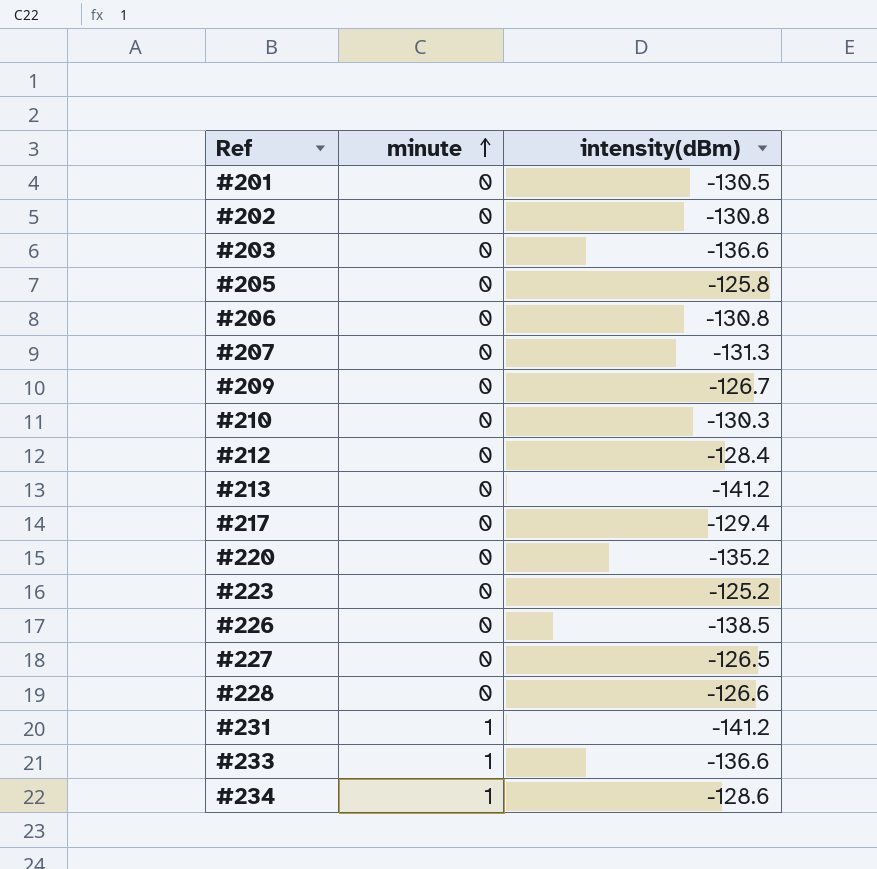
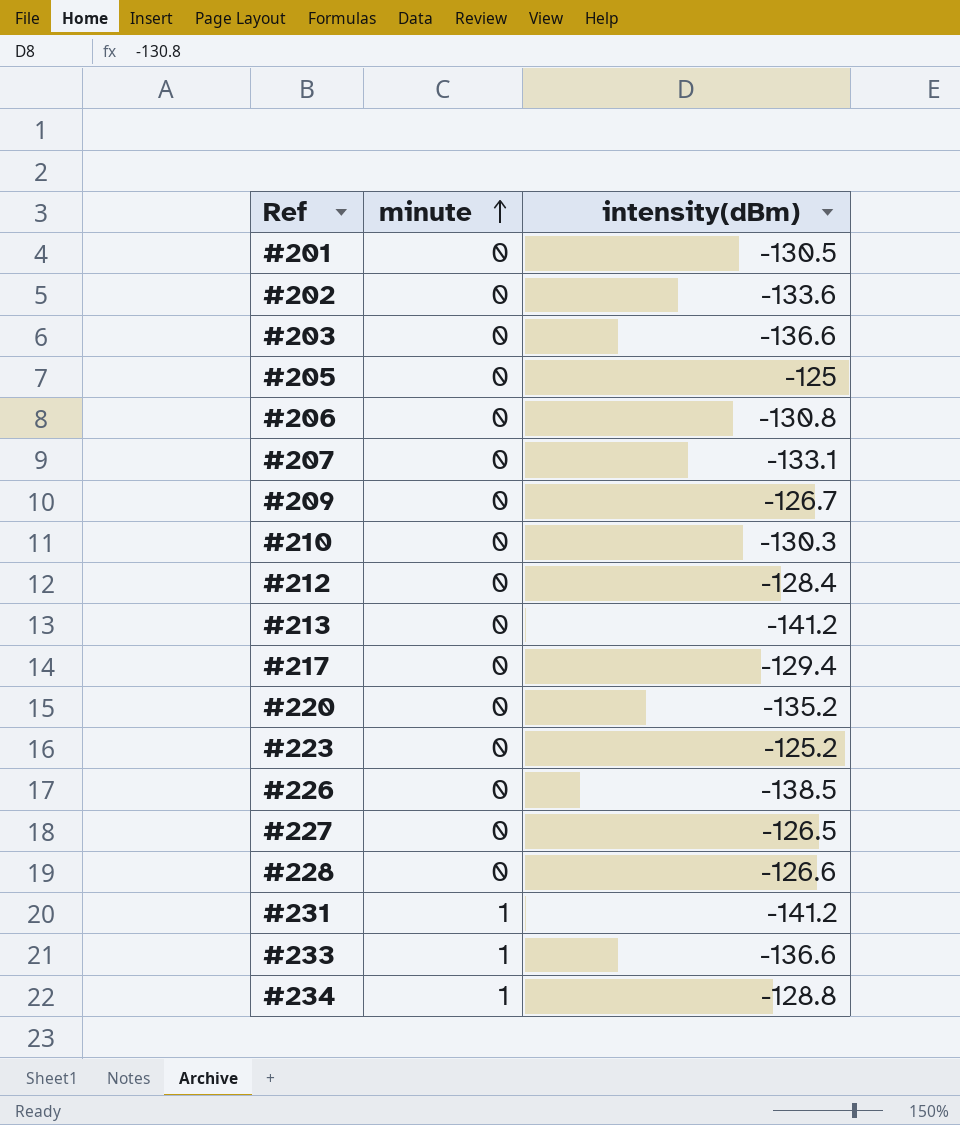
#202 | intensity(dBm): -130.8 -> -133.6
#205 | intensity(dBm): -125.8 -> -125
#207 | intensity(dBm): -131.3 -> -133.1
#234 | intensity(dBm): -128.6 -> -128.8

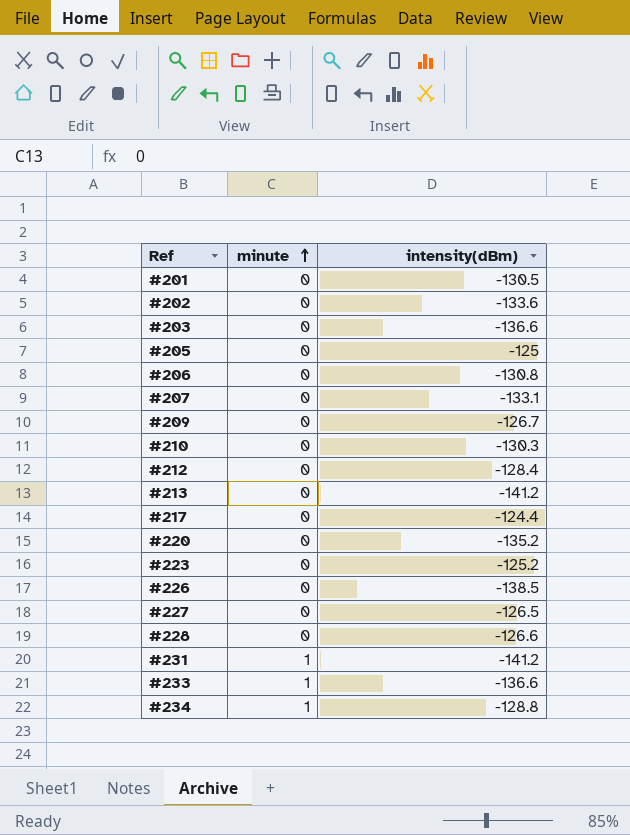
#217 | intensity(dBm): -129.4 -> -124.4

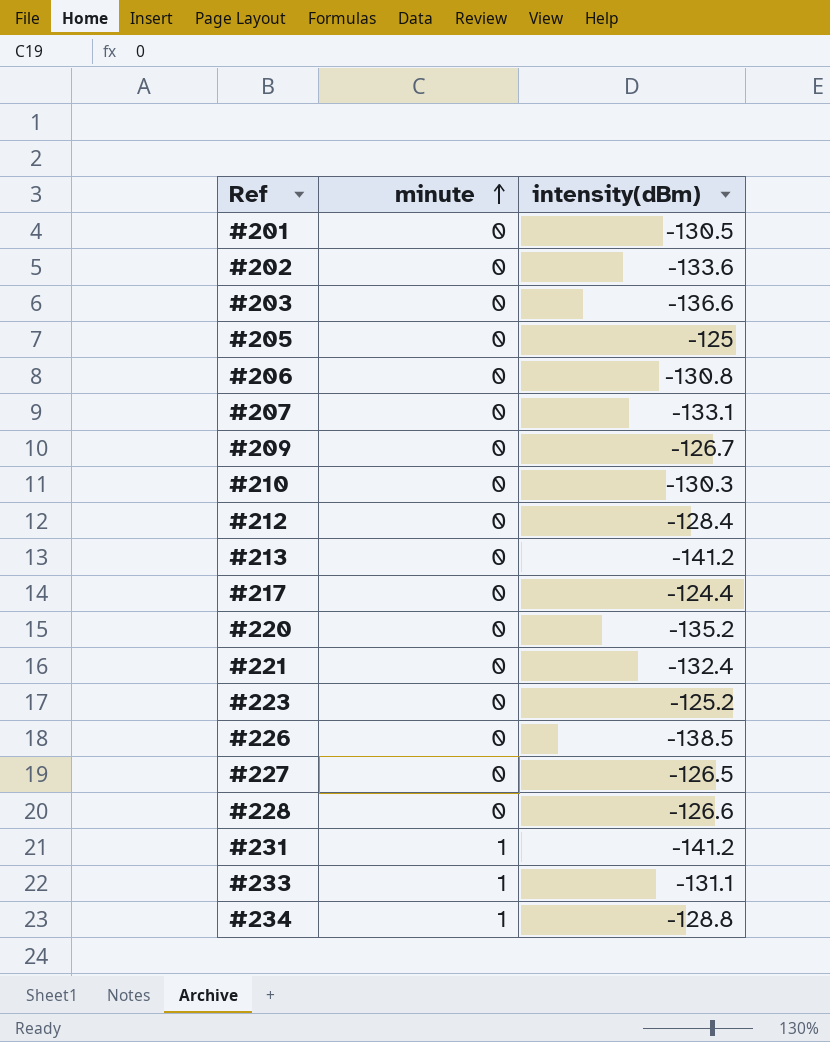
row #221: none -> 0 | -132.4
#233 | intensity(dBm): -136.6 -> -131.1

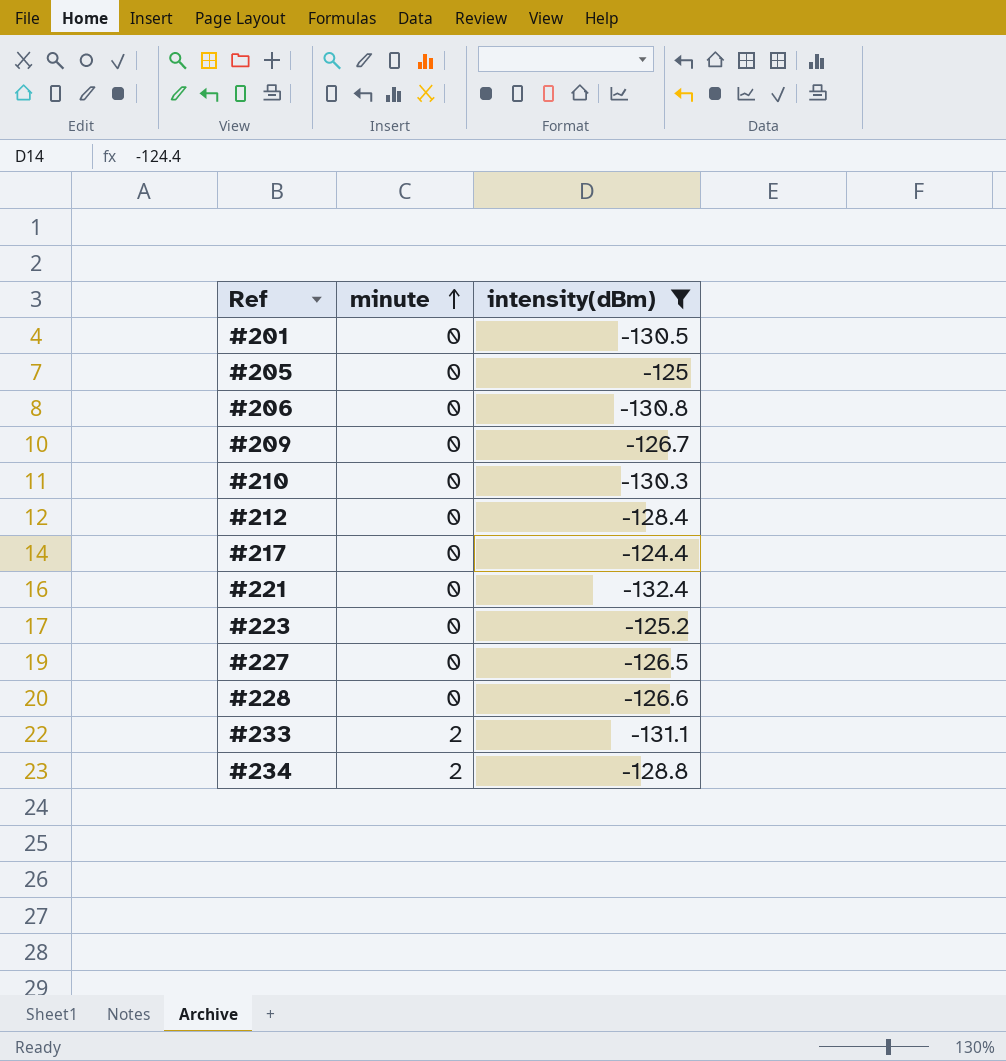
filter: none -> intensity(dBm) >= -132.4
#233 | minute: 1 -> 2
#234 | minute: 1 -> 2

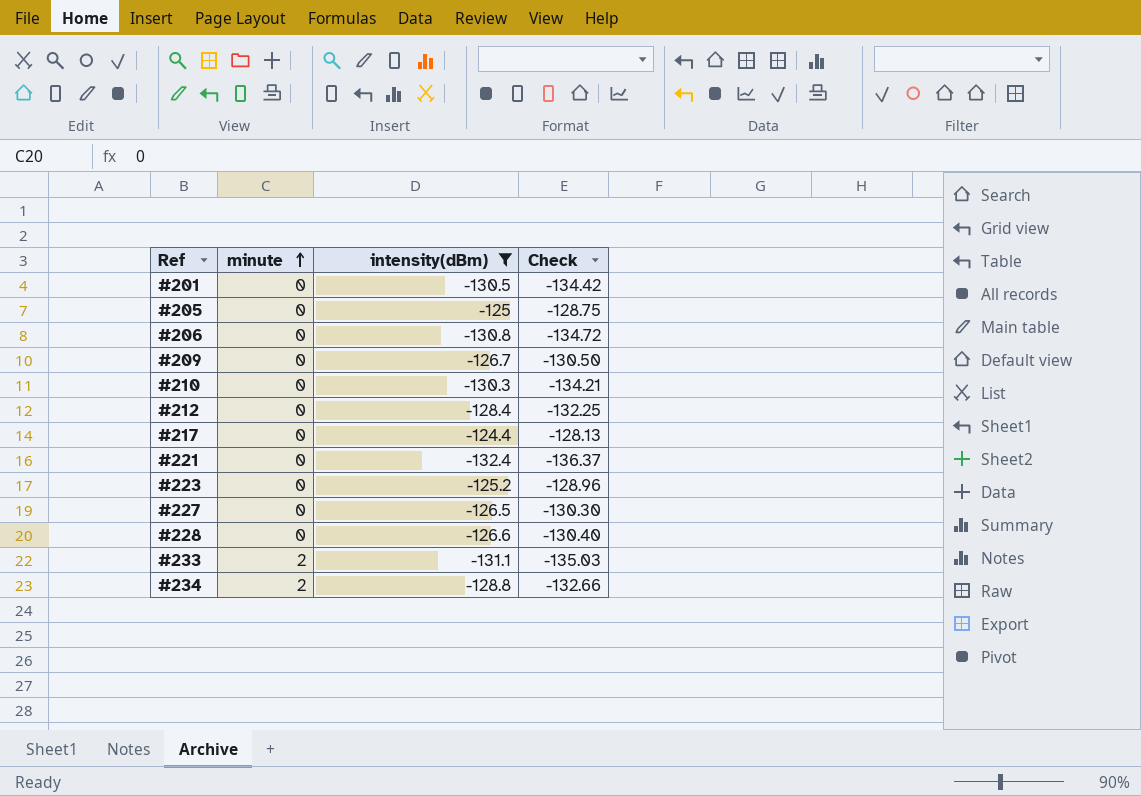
column Check | formula: none -> [intensity(dBm)] * 1.03

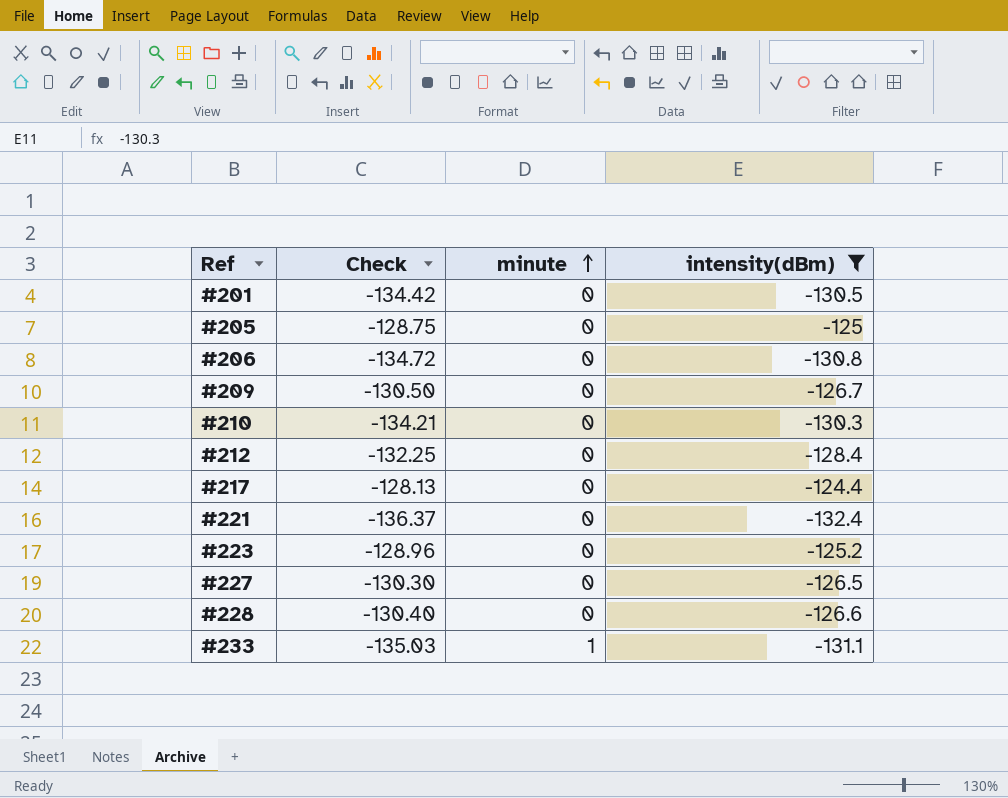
column Check | position: 4 -> 2
row #234: 2 | -128.8 | -132.66 -> none
#233 | minute: 2 -> 1

